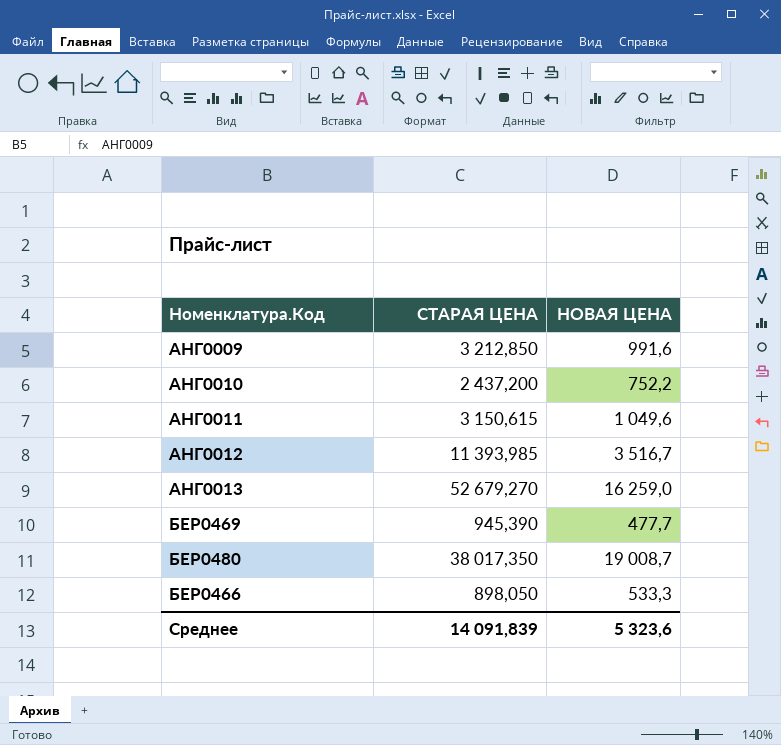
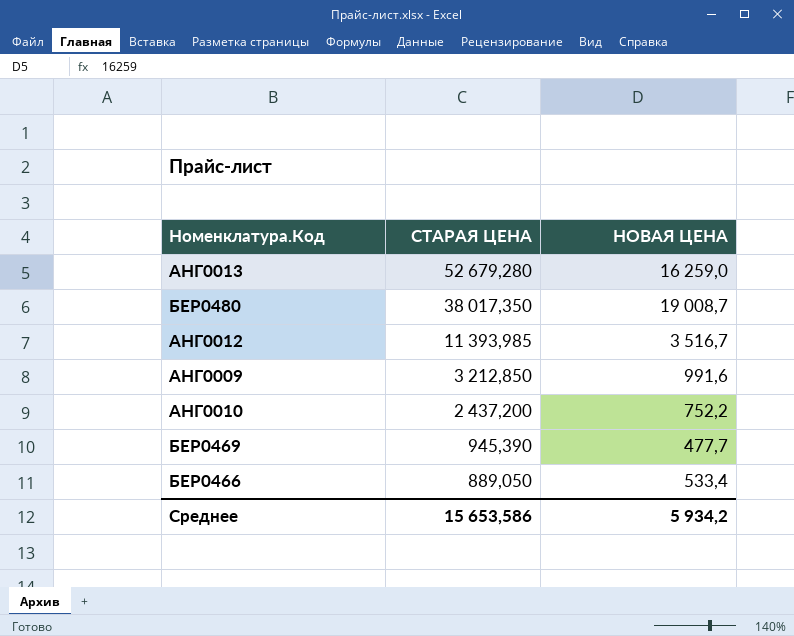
row order: none -> СТАРАЯ ЦЕНА descending
row АНГ0011: 3 150,615 | 1 049,6 -> none
АНГ0013 | СТАРАЯ ЦЕНА: 52 679,270 -> 52 679,280
БЕР0466 | СТАРАЯ ЦЕНА: 898,050 -> 889,050
БЕР0466 | НОВАЯ ЦЕНА: 533,3 -> 533,4
Среднее | СТАРАЯ ЦЕНА: 14 091,839 -> 15 653,586
Среднее | НОВАЯ ЦЕНА: 5 323,6 -> 5 934,2

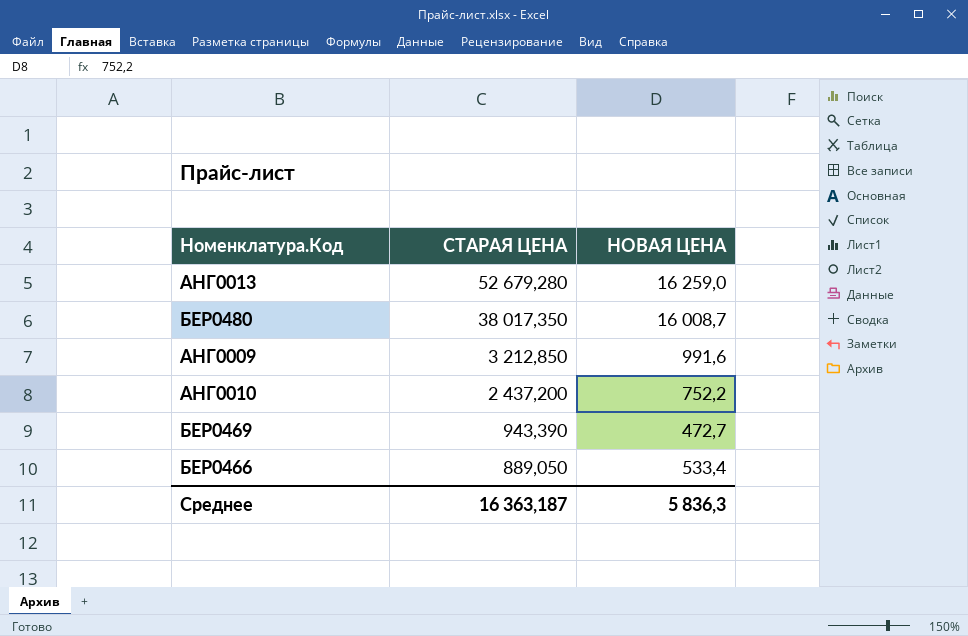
row АНГ0012: 11 393,985 | 3 516,7 -> none
БЕР0480 | НОВАЯ ЦЕНА: 19 008,7 -> 16 008,7
БЕР0469 | СТАРАЯ ЦЕНА: 945,390 -> 943,390
БЕР0469 | НОВАЯ ЦЕНА: 477,7 -> 472,7
Среднее | СТАРАЯ ЦЕНА: 15 653,586 -> 16 363,187
Среднее | НОВАЯ ЦЕНА: 5 934,2 -> 5 836,3

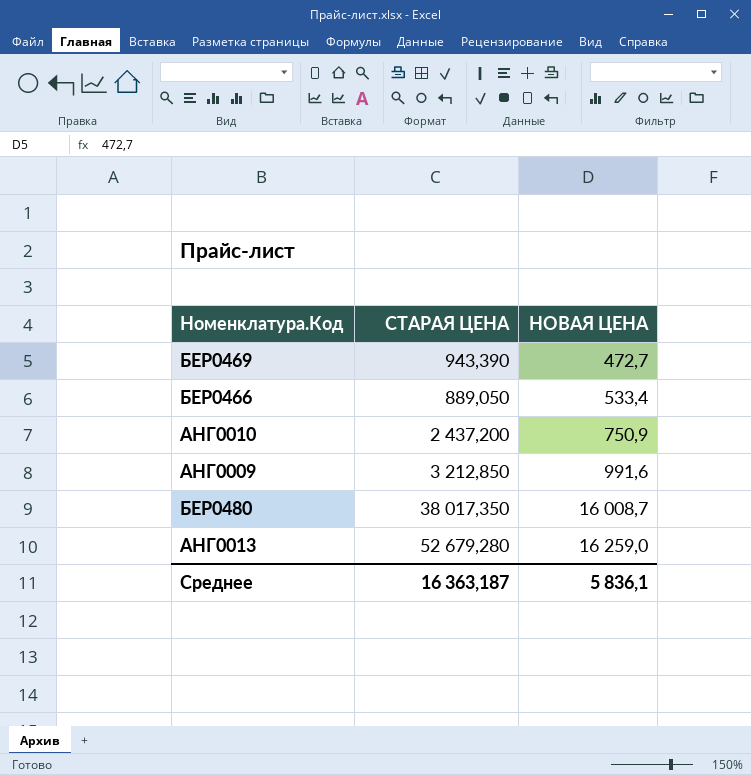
row order: СТАРАЯ ЦЕНА descending -> НОВАЯ ЦЕНА ascending
АНГ0010 | НОВАЯ ЦЕНА: 752,2 -> 750,9
Среднее | НОВАЯ ЦЕНА: 5 836,3 -> 5 836,1

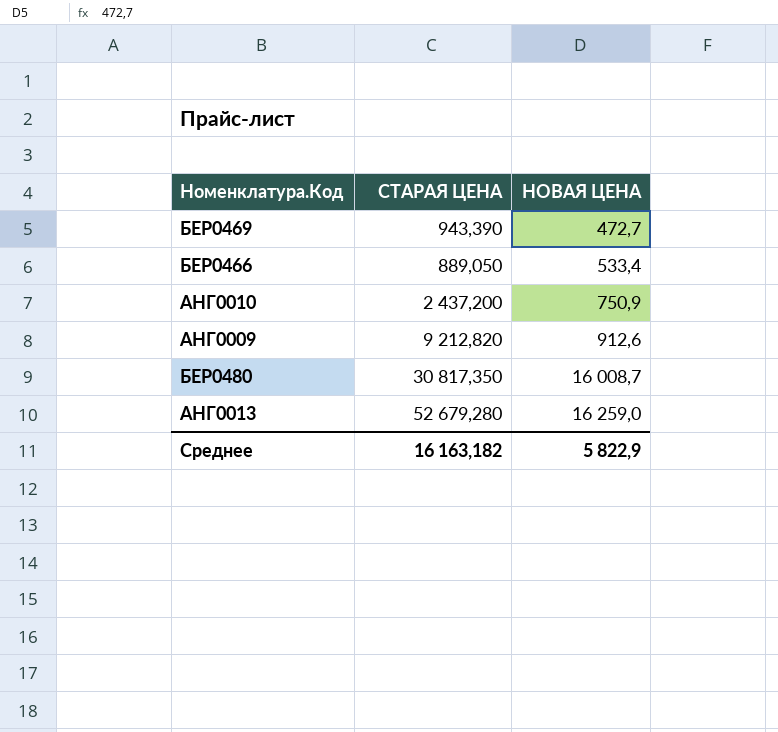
АНГ0009 | СТАРАЯ ЦЕНА: 3 212,850 -> 9 212,820
АНГ0009 | НОВАЯ ЦЕНА: 991,6 -> 912,6
БЕР0480 | СТАРАЯ ЦЕНА: 38 017,350 -> 30 817,350
Среднее | СТАРАЯ ЦЕНА: 16 363,187 -> 16 163,182
Среднее | НОВАЯ ЦЕНА: 5 836,1 -> 5 822,9

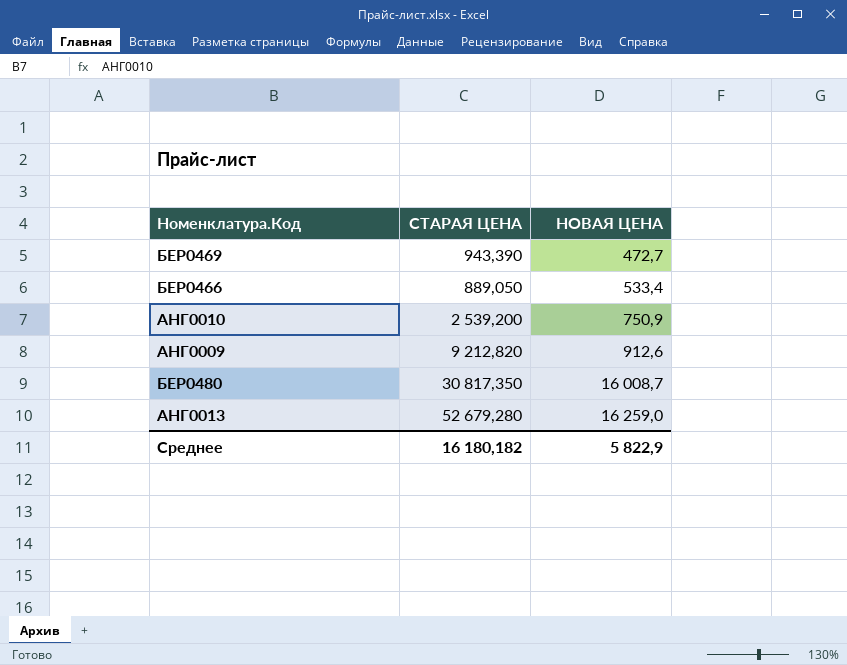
АНГ0010 | СТАРАЯ ЦЕНА: 2 437,200 -> 2 539,200
Среднее | СТАРАЯ ЦЕНА: 16 163,182 -> 16 180,182

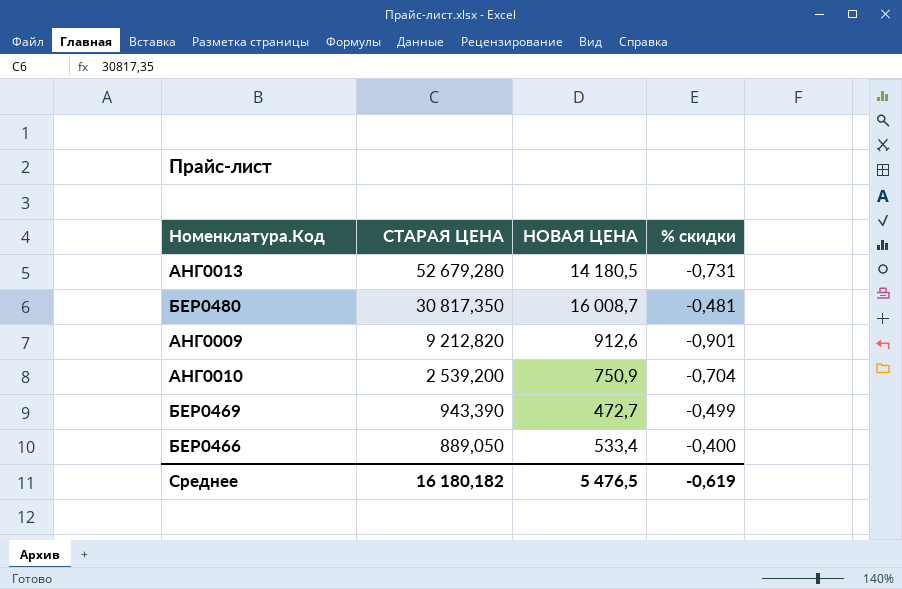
row order: НОВАЯ ЦЕНА ascending -> СТАРАЯ ЦЕНА descending
column % скидки | formula: none -> ([НОВАЯ ЦЕНА] - [СТАРАЯ ЦЕНА]) / [СТАРАЯ ЦЕНА]
АНГ0013 | НОВАЯ ЦЕНА: 16 259,0 -> 14 180,5
Среднее | НОВАЯ ЦЕНА: 5 822,9 -> 5 476,5

